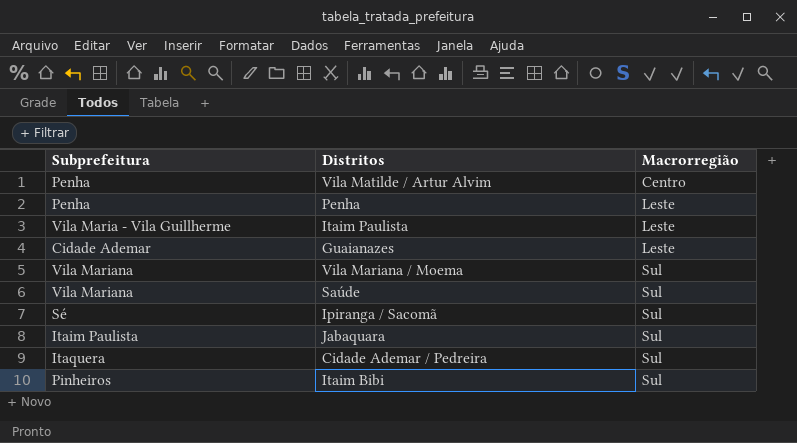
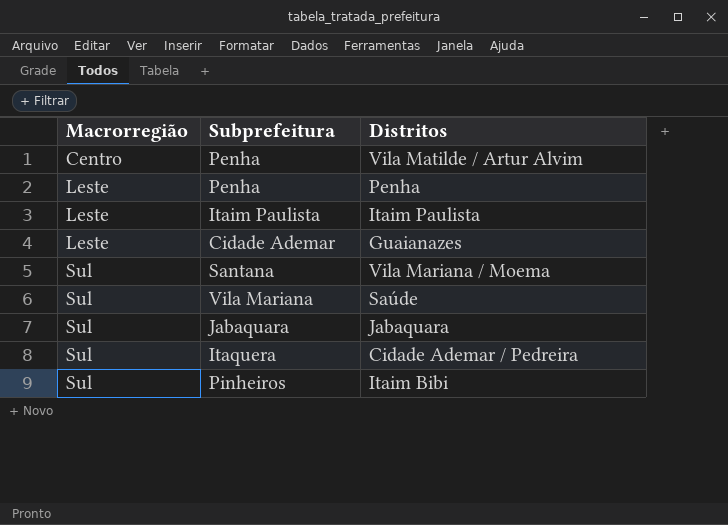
column Macrorregião | position: 3 -> 1
row Ipiranga / Sacomã: Sé | Sul -> none
Itaim Paulista | Subprefeitura: Vila Maria - Vila Guillherme -> Itaim Paulista
Vila Mariana / Moema | Subprefeitura: Vila Mariana -> Santana
Jabaquara | Subprefeitura: Itaim Paulista -> Jabaquara

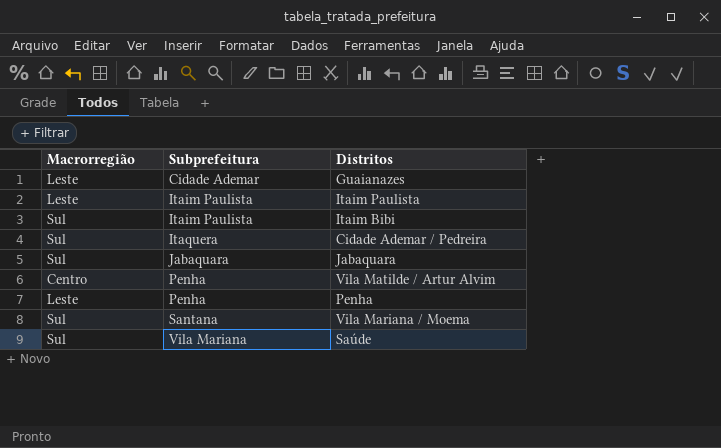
row order: Macrorregião ascending -> Subprefeitura ascending
Itaim Bibi | Subprefeitura: Pinheiros -> Itaim Paulista

